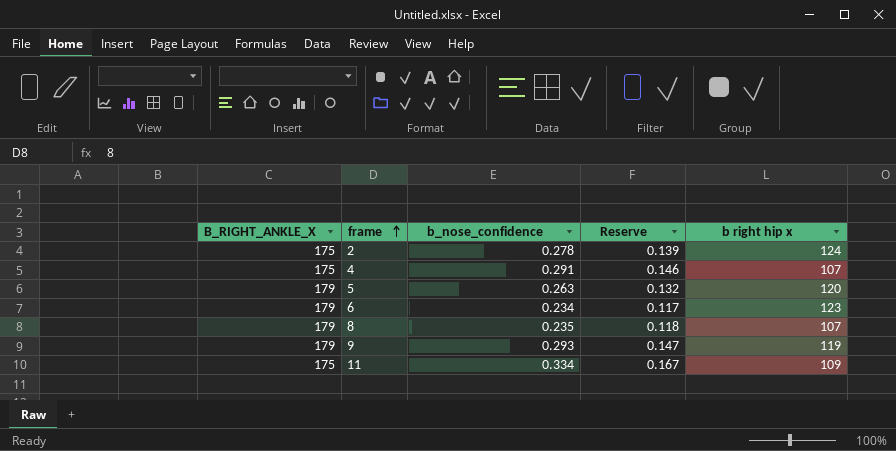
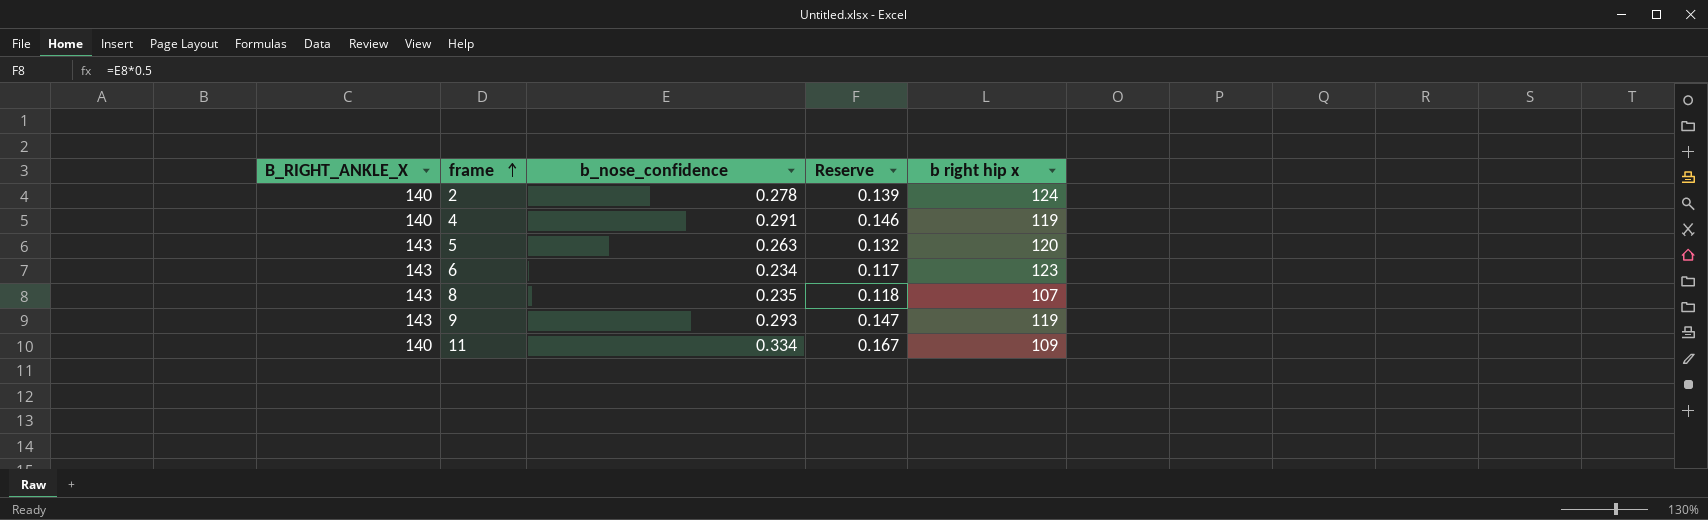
2 | B_RIGHT_ANKLE_X: 175 -> 140
4 | B_RIGHT_ANKLE_X: 175 -> 140
4 | b right hip x: 107 -> 119
5 | B_RIGHT_ANKLE_X: 179 -> 143
6 | B_RIGHT_ANKLE_X: 179 -> 143
8 | B_RIGHT_ANKLE_X: 179 -> 143
9 | B_RIGHT_ANKLE_X: 179 -> 143
11 | B_RIGHT_ANKLE_X: 175 -> 140

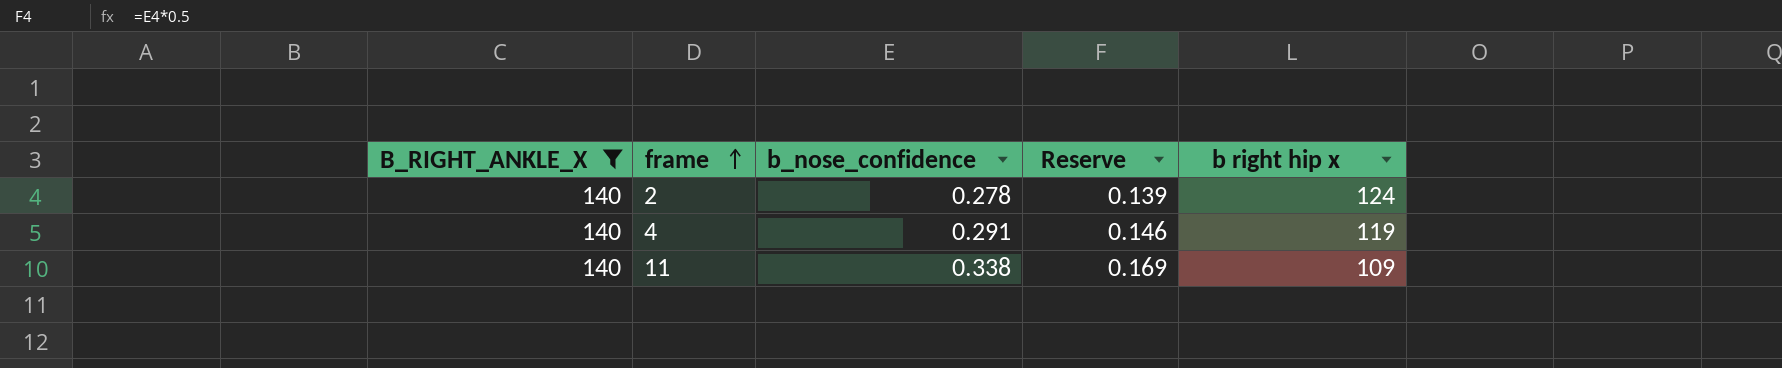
filter: none -> B_RIGHT_ANKLE_X = 140
11 | b_nose_confidence: 0.334 -> 0.338
11 | Reserve: 0.167 -> 0.169

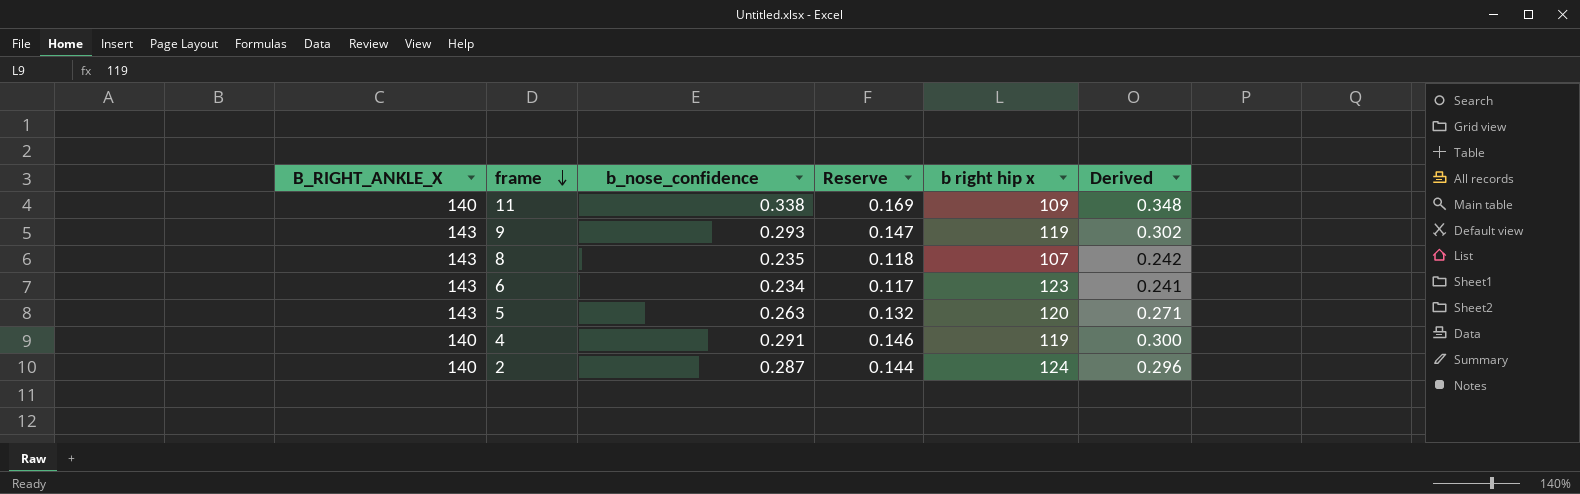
filter: B_RIGHT_ANKLE_X = 140 -> none
row order: frame ascending -> frame descending
column Derived | formula: none -> [b_nose_confidence] * 1.03
2 | b_nose_confidence: 0.278 -> 0.287
2 | Reserve: 0.139 -> 0.144

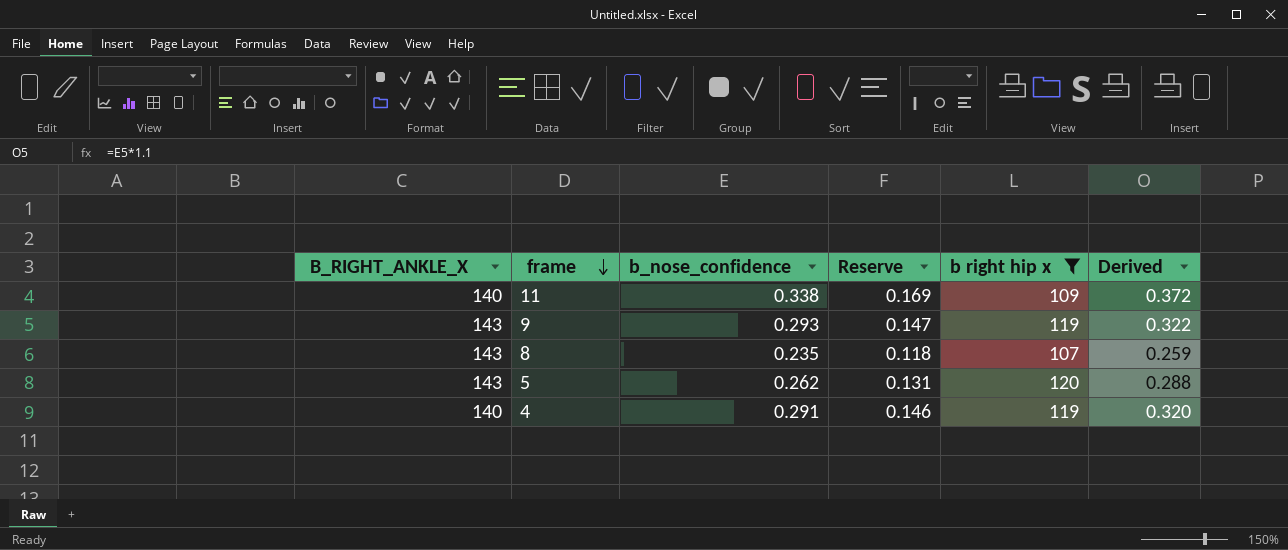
filter: none -> b right hip x <= 120
column Derived | formula: [b_nose_confidence] * 1.03 -> [b_nose_confidence] * 1.1
5 | b_nose_confidence: 0.263 -> 0.262
5 | Reserve: 0.132 -> 0.131

